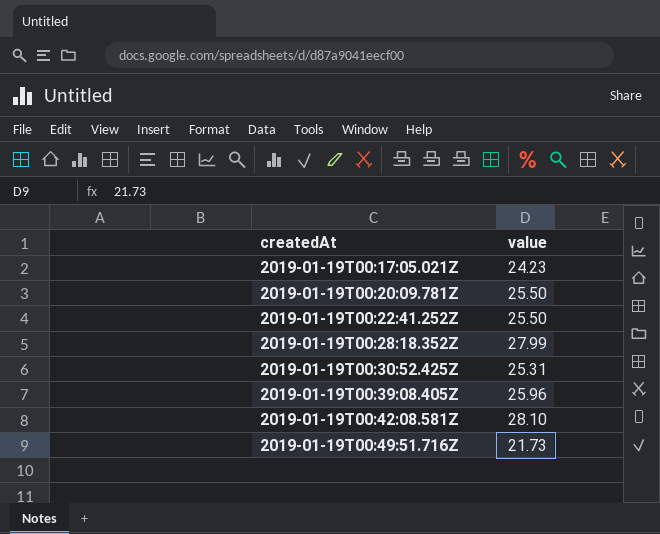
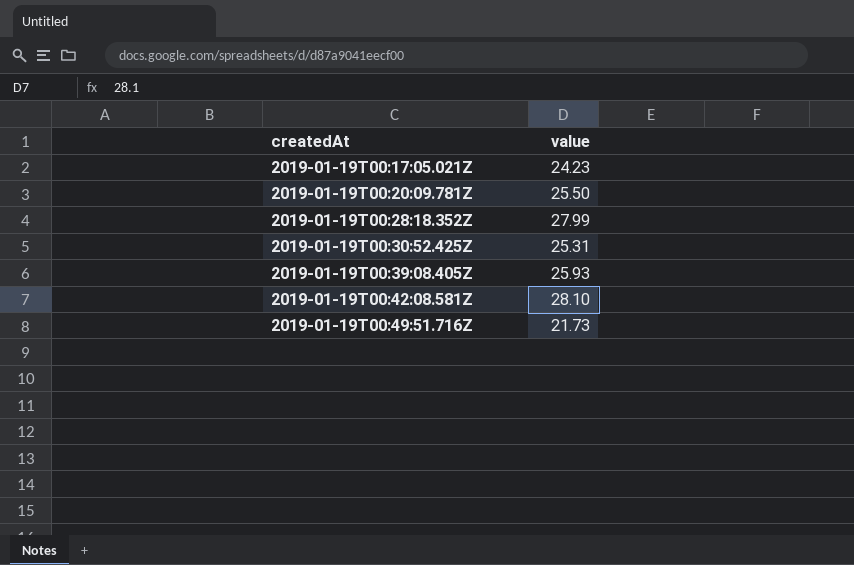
row 2019-01-19T00:22:41.252Z: 25.50 -> none
2019-01-19T00:39:08.405Z | value: 25.96 -> 25.93

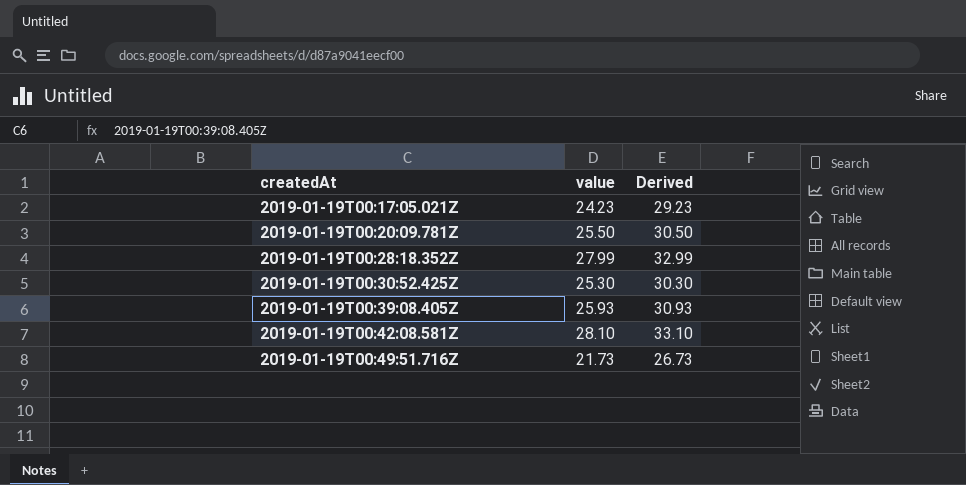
column Derived | formula: none -> [value] + 5
2019-01-19T00:30:52.425Z | value: 25.31 -> 25.30

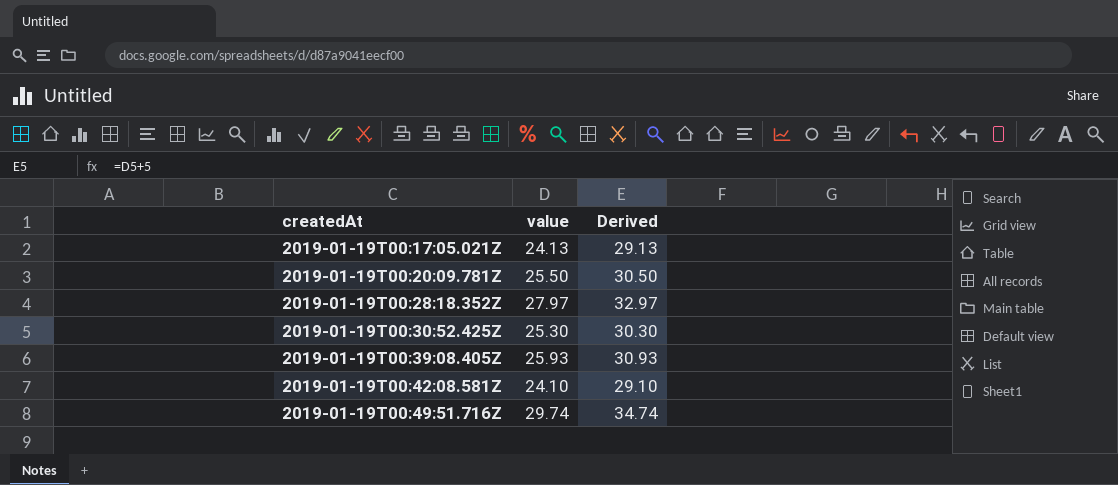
2019-01-19T00:17:05.021Z | value: 24.23 -> 24.13
2019-01-19T00:17:05.021Z | Derived: 29.23 -> 29.13
2019-01-19T00:28:18.352Z | value: 27.99 -> 27.97
2019-01-19T00:28:18.352Z | Derived: 32.99 -> 32.97
2019-01-19T00:42:08.581Z | value: 28.10 -> 24.10
2019-01-19T00:42:08.581Z | Derived: 33.10 -> 29.10
2019-01-19T00:49:51.716Z | value: 21.73 -> 29.74
2019-01-19T00:49:51.716Z | Derived: 26.73 -> 34.74

